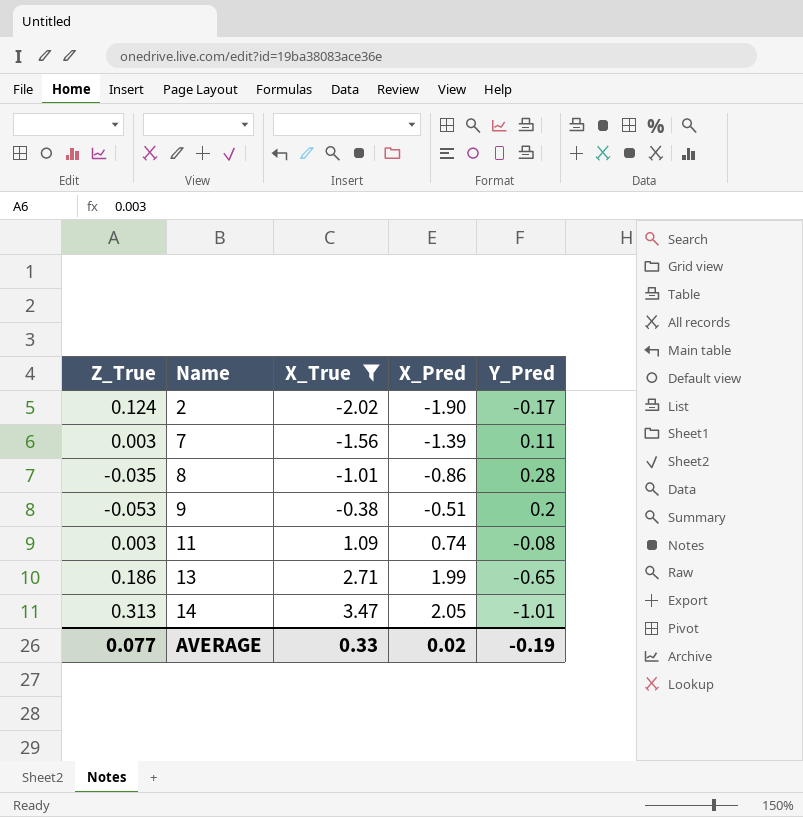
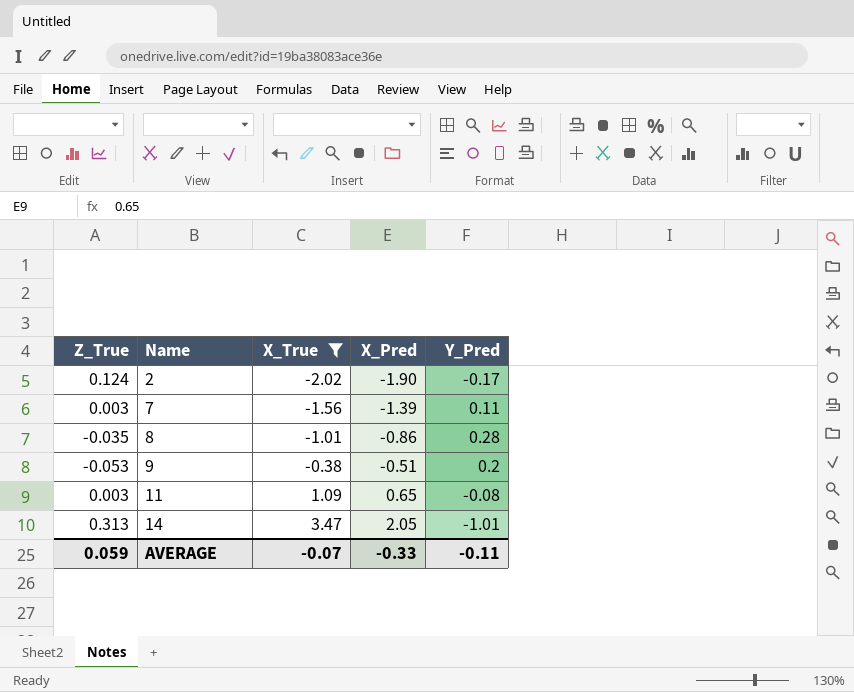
row 13: 0.186 | 2.71 | 1.99 | -0.65 -> none
11 | X_Pred: 0.74 -> 0.65
AVERAGE | Z_True: 0.077 -> 0.059
AVERAGE | X_True: 0.33 -> -0.07
AVERAGE | X_Pred: 0.02 -> -0.33
AVERAGE | Y_Pred: -0.19 -> -0.11

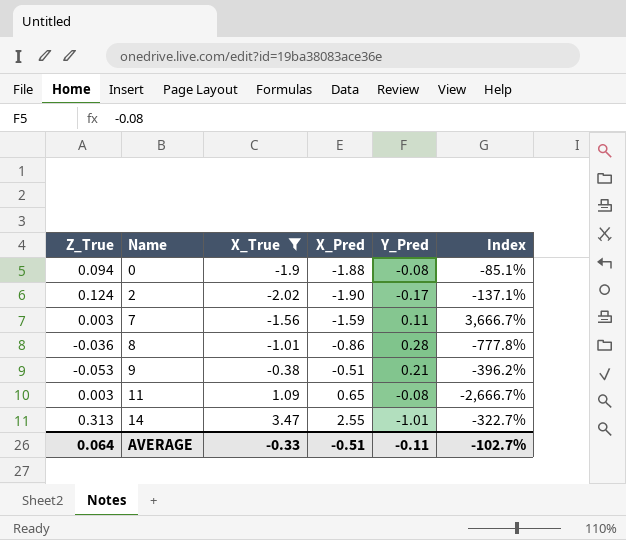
column Index | formula: none -> [Y_Pred] / [Z_True]
row 0: none -> 0.094 | -1.9 | -1.88 | -0.08 | -85.1%
7 | X_Pred: -1.39 -> -1.59
8 | Z_True: -0.035 -> -0.036
9 | Y_Pred: 0.2 -> 0.21
14 | X_Pred: 2.05 -> 2.55
AVERAGE | Z_True: 0.059 -> 0.064
AVERAGE | X_True: -0.07 -> -0.33
AVERAGE | X_Pred: -0.33 -> -0.51

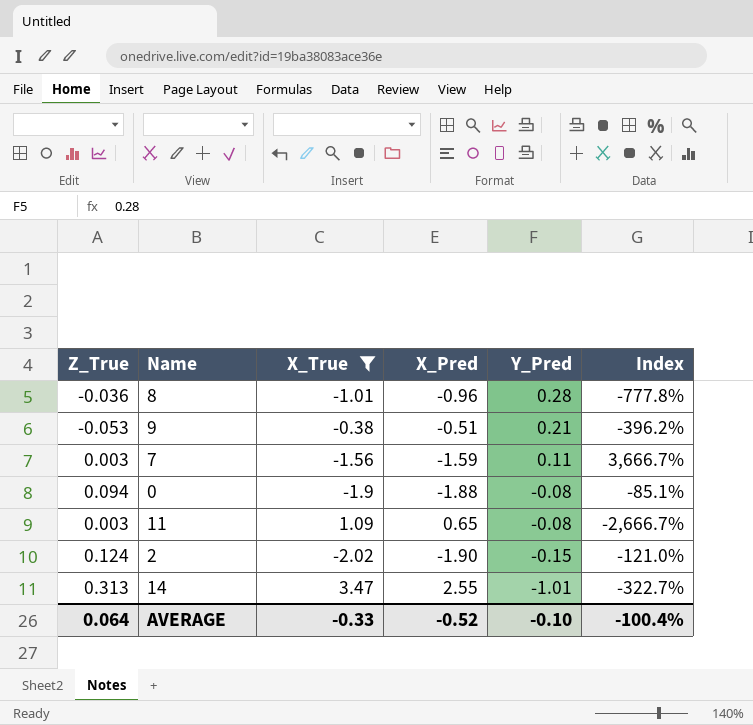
row order: Name ascending -> Y_Pred descending
8 | X_Pred: -0.86 -> -0.96
2 | Y_Pred: -0.17 -> -0.15
2 | Index: -137.1% -> -121.0%
AVERAGE | X_Pred: -0.51 -> -0.52
AVERAGE | Y_Pred: -0.11 -> -0.10
AVERAGE | Index: -102.7% -> -100.4%

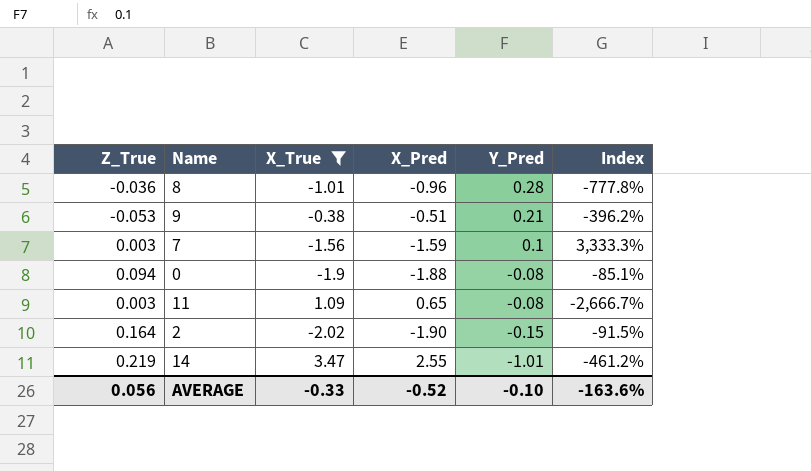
7 | Y_Pred: 0.11 -> 0.1
7 | Index: 3,666.7% -> 3,333.3%
2 | Z_True: 0.124 -> 0.164
2 | Index: -121.0% -> -91.5%
14 | Z_True: 0.313 -> 0.219
14 | Index: -322.7% -> -461.2%
AVERAGE | Z_True: 0.064 -> 0.056
AVERAGE | Index: -100.4% -> -163.6%

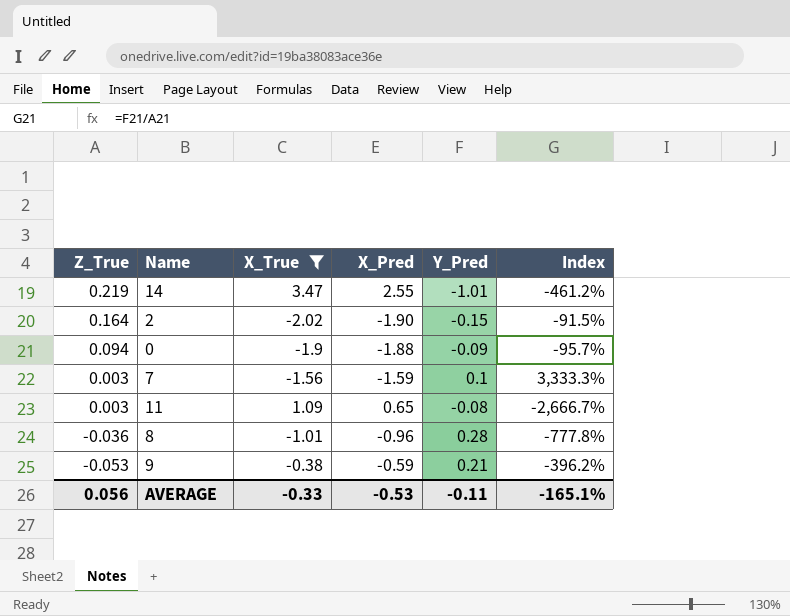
row order: Y_Pred descending -> Z_True descending
0 | Y_Pred: -0.08 -> -0.09
0 | Index: -85.1% -> -95.7%
9 | X_Pred: -0.51 -> -0.59
AVERAGE | X_Pred: -0.52 -> -0.53
AVERAGE | Y_Pred: -0.10 -> -0.11
AVERAGE | Index: -163.6% -> -165.1%

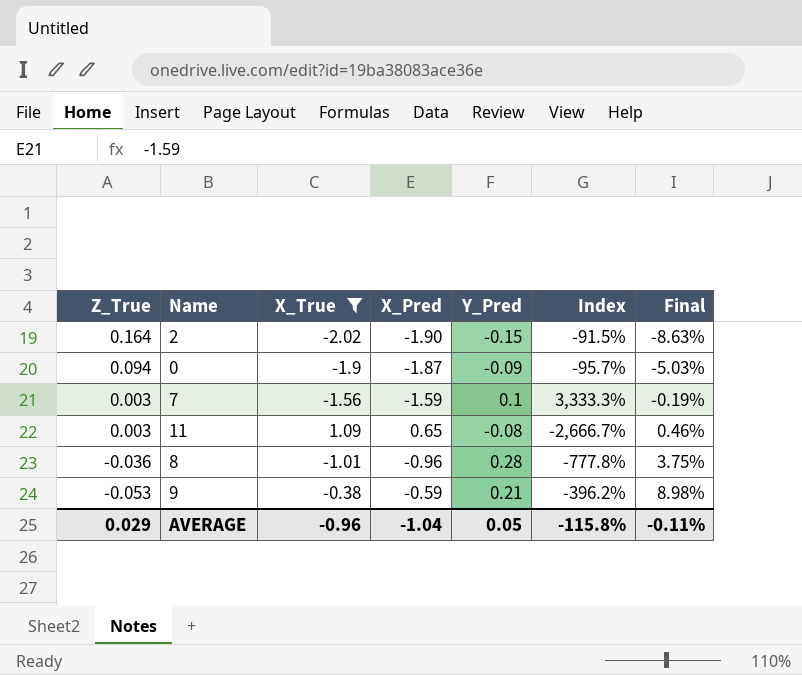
column Final | formula: none -> [Z_True] / [X_Pred]
row 14: 0.219 | 3.47 | 2.55 | -1.01 | -461.2% -> none
0 | X_Pred: -1.88 -> -1.87
AVERAGE | Z_True: 0.056 -> 0.029
AVERAGE | X_True: -0.33 -> -0.96
AVERAGE | X_Pred: -0.53 -> -1.04
AVERAGE | Y_Pred: -0.11 -> 0.05
AVERAGE | Index: -165.1% -> -115.8%

